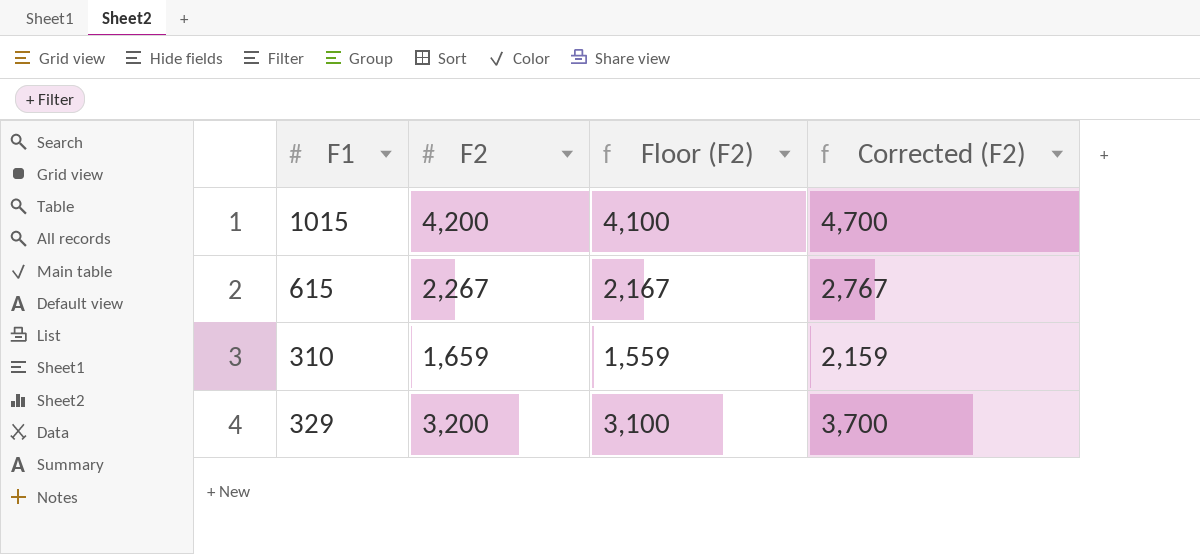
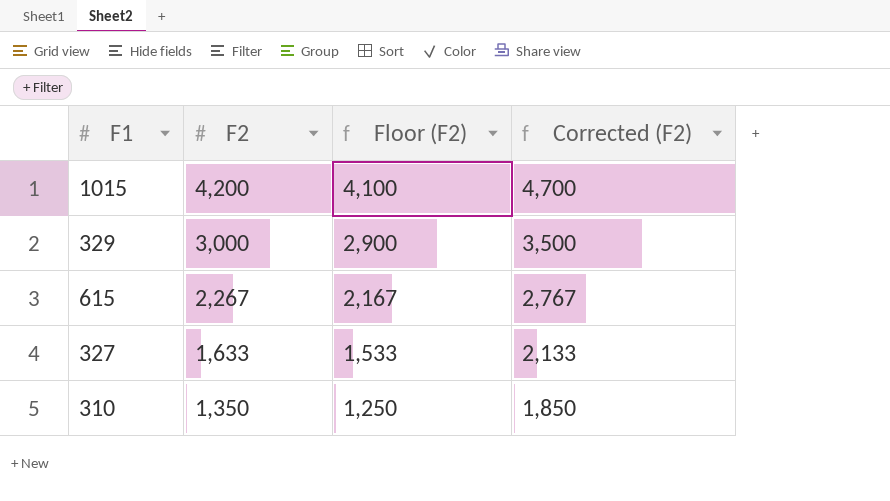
row order: none -> F2 descending
329 | F2: 3,200 -> 3,000
329 | Floor (F2): 3,100 -> 2,900
329 | Corrected (F2): 3,700 -> 3,500
row 327: none -> 1,633 | 1,533 | 2,133
310 | F2: 1,659 -> 1,350
310 | Floor (F2): 1,559 -> 1,250
310 | Corrected (F2): 2,159 -> 1,850

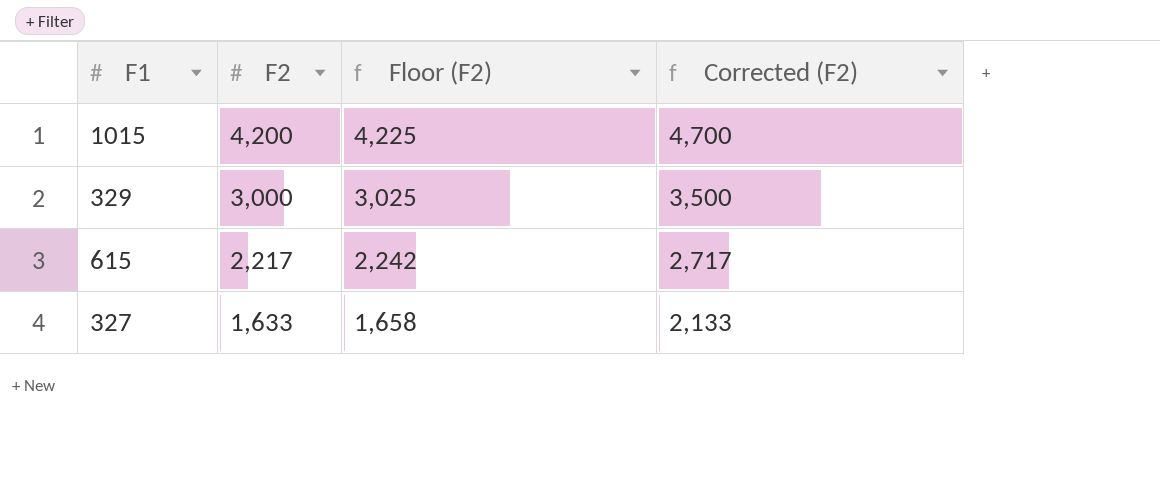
column Floor (F2) | formula: [F2] - 100 -> [F2] + 25
row 310: 1,350 | 1,250 | 1,850 -> none
615 | F2: 2,267 -> 2,217
615 | Corrected (F2): 2,767 -> 2,717

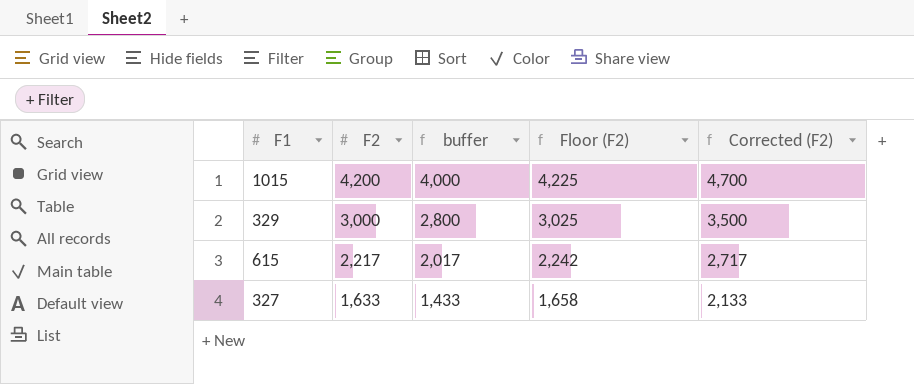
column buffer | formula: none -> [F2] - 200

